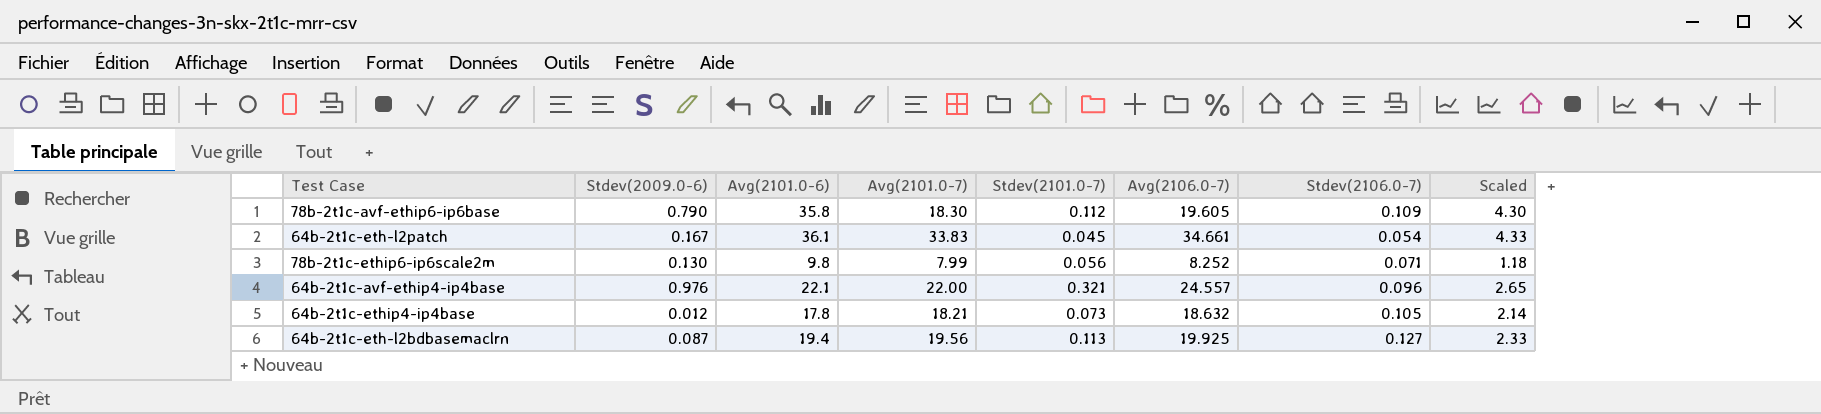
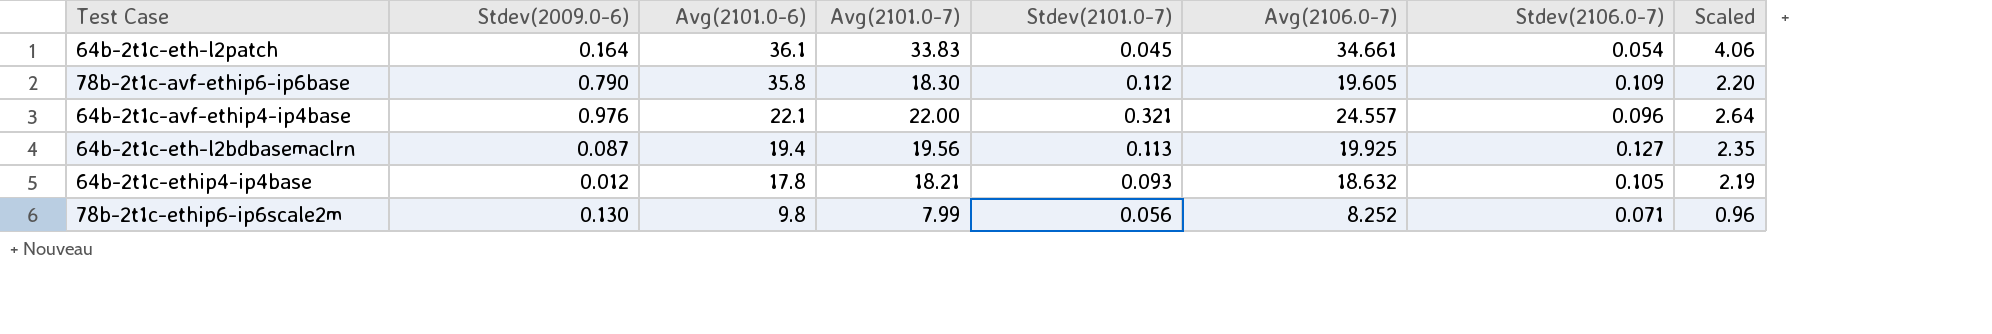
row order: none -> Avg(2101.0-6) descending
column Scaled | formula: [Avg(2101.0-6)] * 0.12 -> [Avg(2101.0-7)] * 0.12
64b-2t1c-eth-l2patch | Stdev(2009.0-6): 0.167 -> 0.164
64b-2t1c-ethip4-ip4base | Stdev(2101.0-7): 0.073 -> 0.093

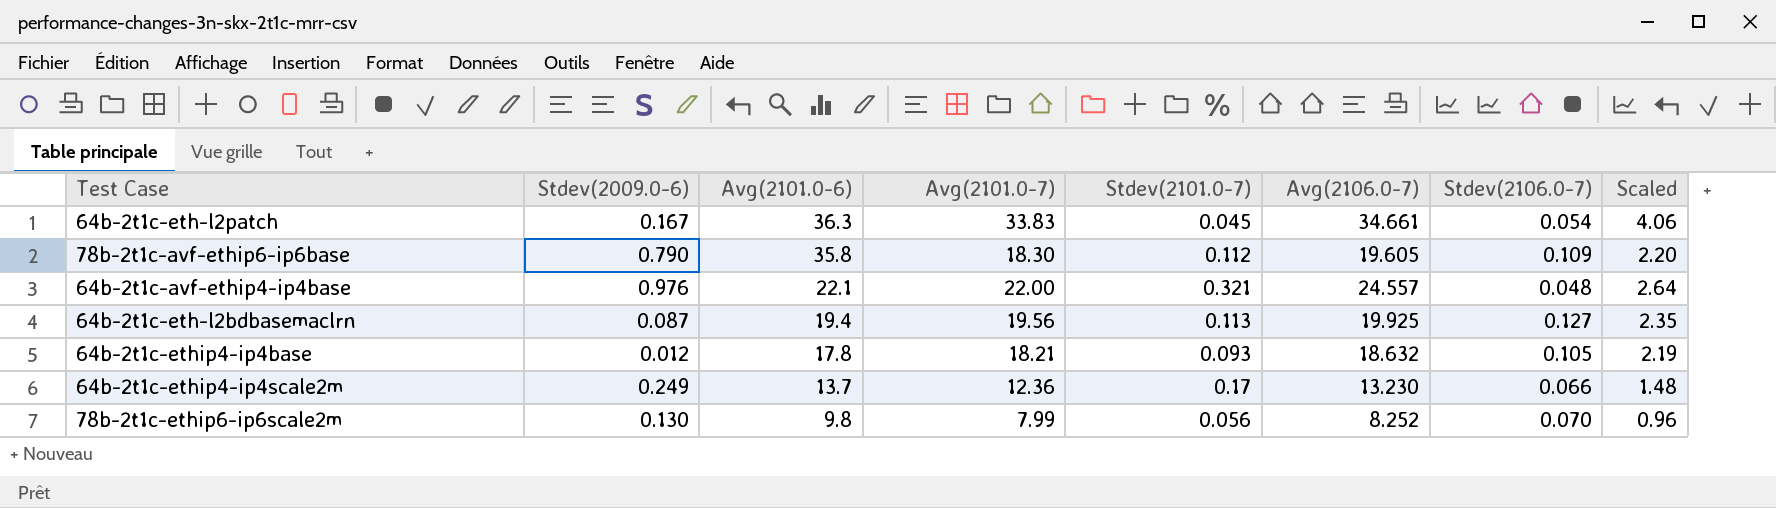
64b-2t1c-eth-l2patch | Stdev(2009.0-6): 0.164 -> 0.167
64b-2t1c-eth-l2patch | Avg(2101.0-6): 36.1 -> 36.3
64b-2t1c-avf-ethip4-ip4base | Stdev(2106.0-7): 0.096 -> 0.048
row 64b-2t1c-ethip4-ip4scale2m: none -> 0.249 | 13.7 | 12.36 | 0.17 | 13.230 | 0.066 | 1.48
78b-2t1c-ethip6-ip6scale2m | Stdev(2106.0-7): 0.071 -> 0.070

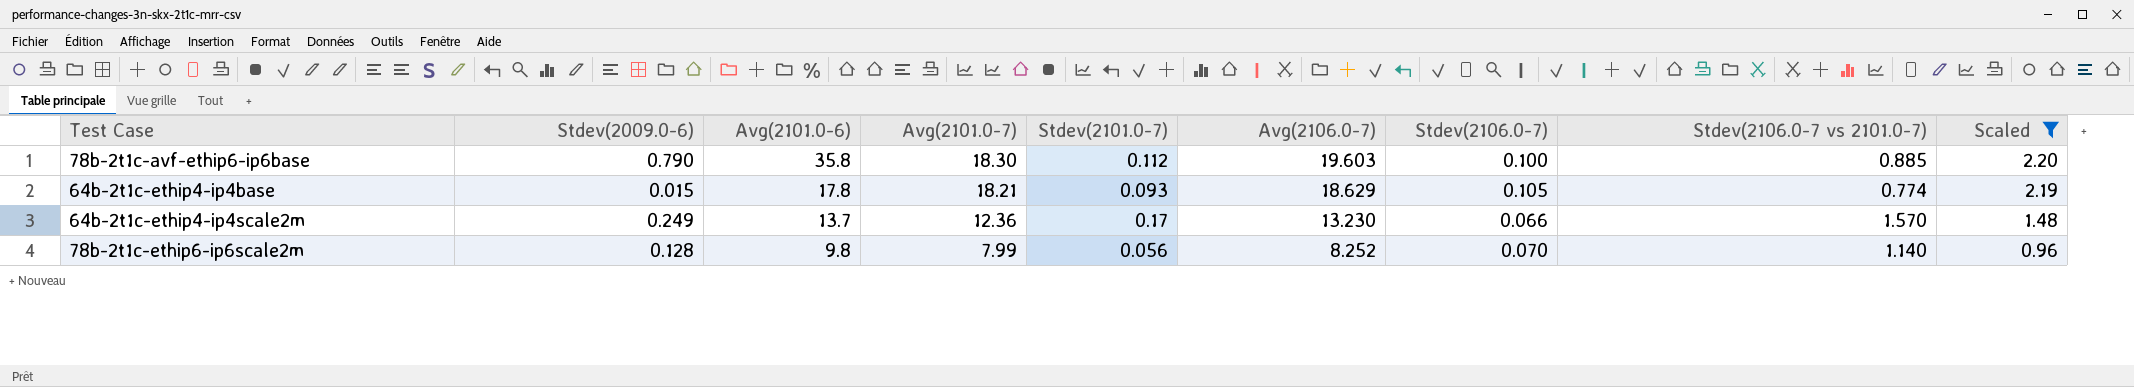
filter: none -> Scaled <= 2.20
column Stdev(2106.0-7 vs 2101.0-7) | position: none -> 8
78b-2t1c-avf-ethip6-ip6base | Avg(2106.0-7): 19.605 -> 19.603
78b-2t1c-avf-ethip6-ip6base | Stdev(2106.0-7): 0.109 -> 0.100
64b-2t1c-ethip4-ip4base | Stdev(2009.0-6): 0.012 -> 0.015
64b-2t1c-ethip4-ip4base | Avg(2106.0-7): 18.632 -> 18.629
78b-2t1c-ethip6-ip6scale2m | Stdev(2009.0-6): 0.130 -> 0.128

